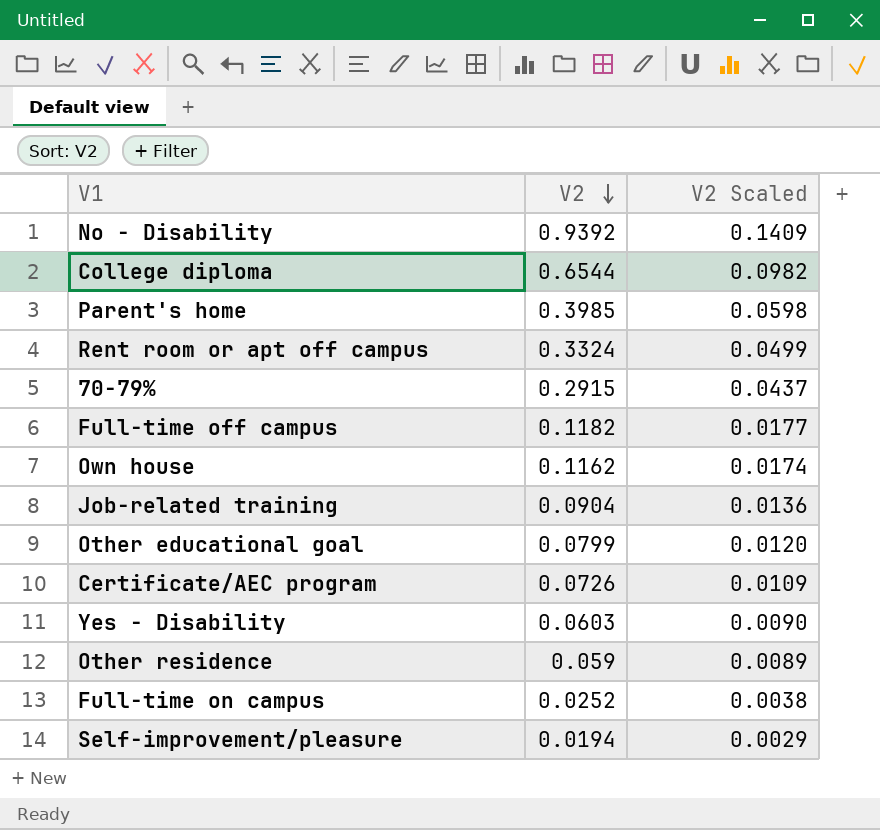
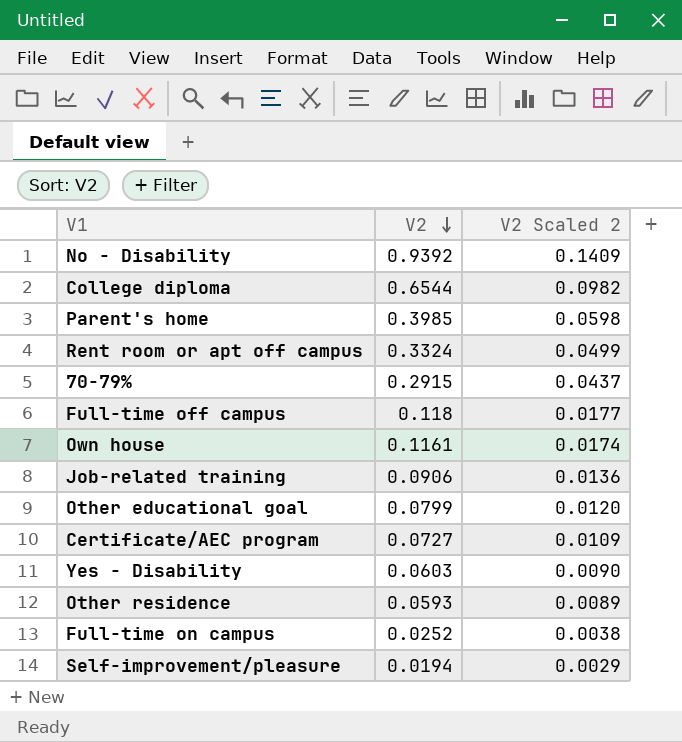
column name: V2 Scaled -> V2 Scaled 2
Full-time off campus | V2: 0.1182 -> 0.118
Own house | V2: 0.1162 -> 0.1161
Job-related training | V2: 0.0904 -> 0.0906
Certificate/AEC program | V2: 0.0726 -> 0.0727
Other residence | V2: 0.059 -> 0.0593

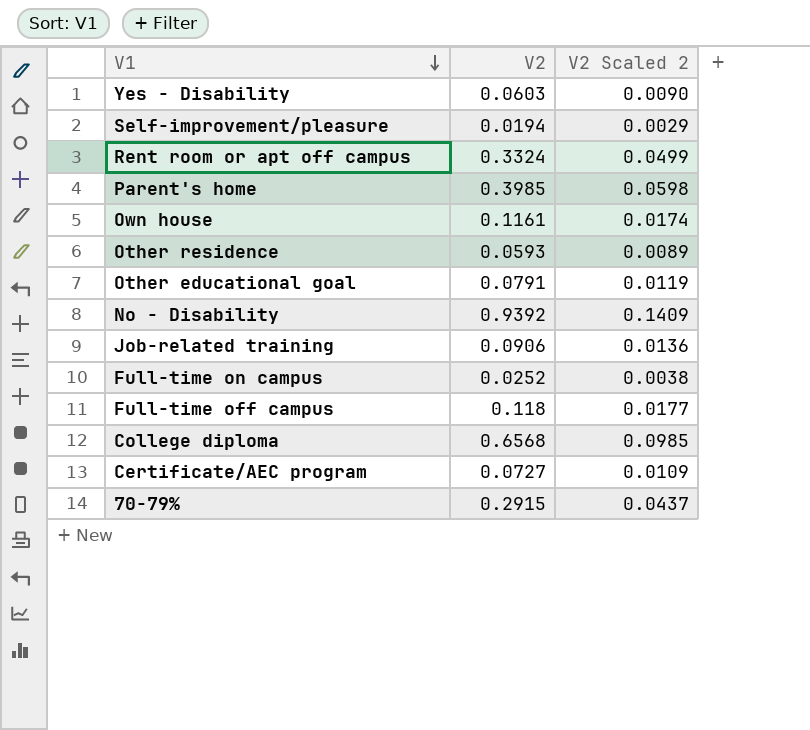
row order: V2 descending -> V1 descending
Other educational goal | V2: 0.0799 -> 0.0791
Other educational goal | V2 Scaled 2: 0.0120 -> 0.0119
College diploma | V2: 0.6544 -> 0.6568
College diploma | V2 Scaled 2: 0.0982 -> 0.0985

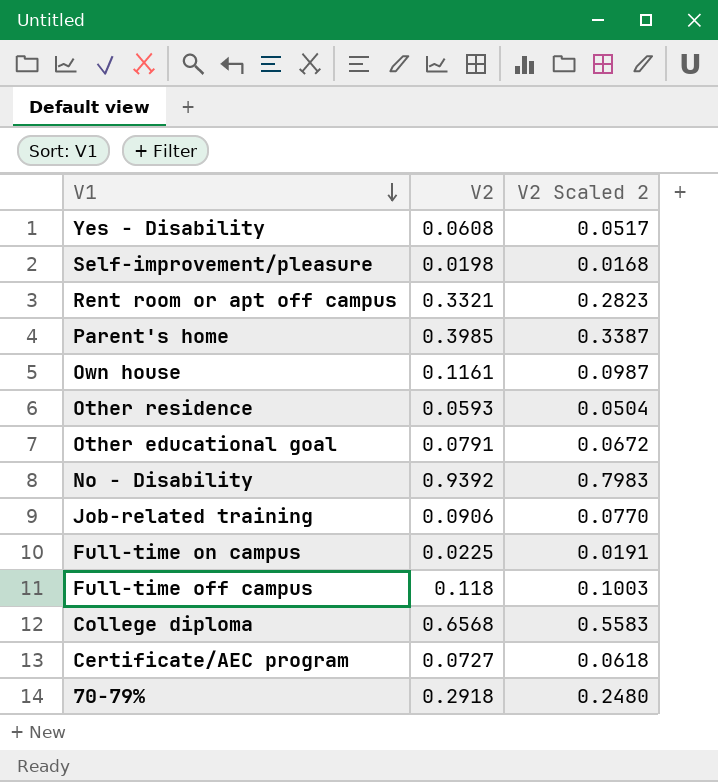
column V2 Scaled 2 | formula: [V2] * 0.15 -> [V2] * 0.85
Yes - Disability | V2: 0.0603 -> 0.0608
Self-improvement/pleasure | V2: 0.0194 -> 0.0198
Rent room or apt off campus | V2: 0.3324 -> 0.3321
Full-time on campus | V2: 0.0252 -> 0.0225
70-79% | V2: 0.2915 -> 0.2918

